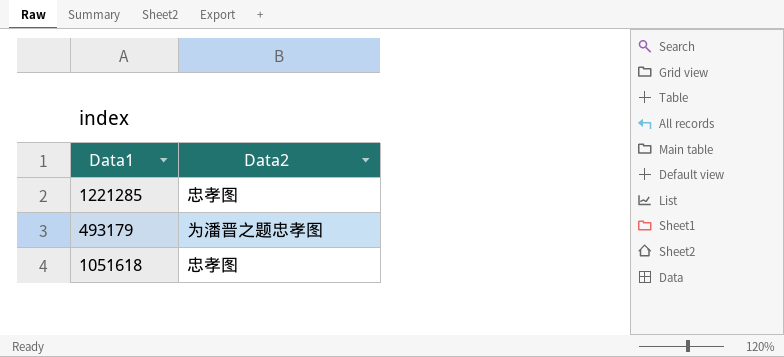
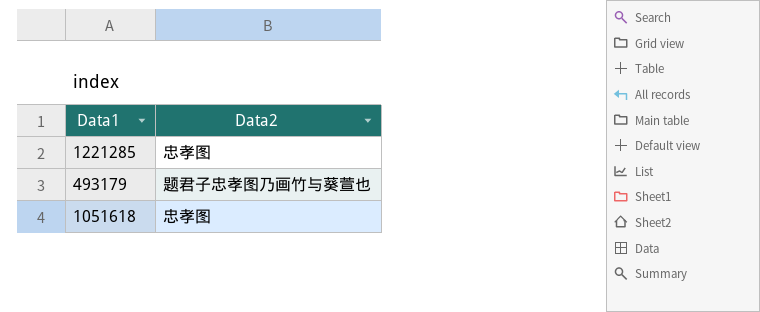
493179 | Data2: 为潘晋之题忠孝图 -> 题君子忠孝图乃画竹与葵萱也

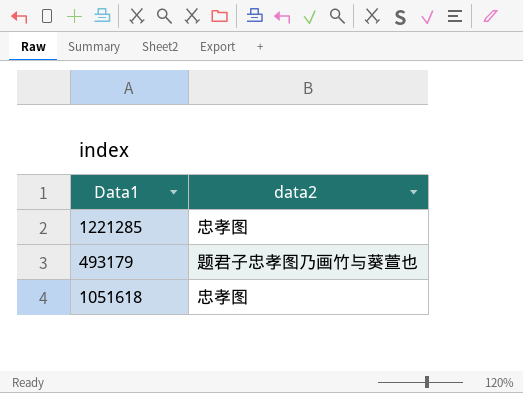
column name: Data2 -> data2

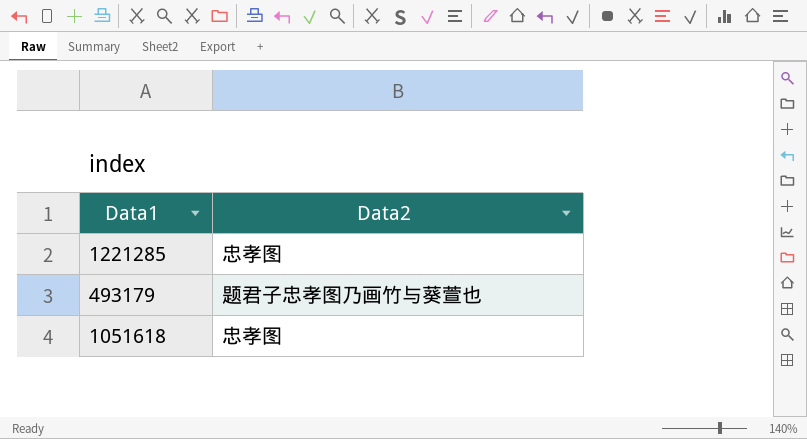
column name: data2 -> Data2

